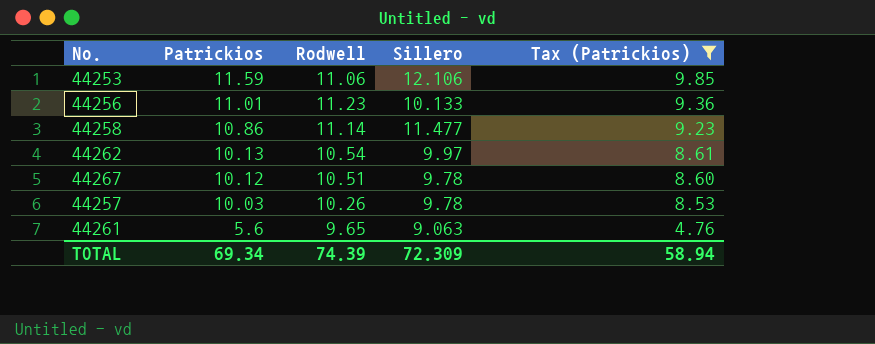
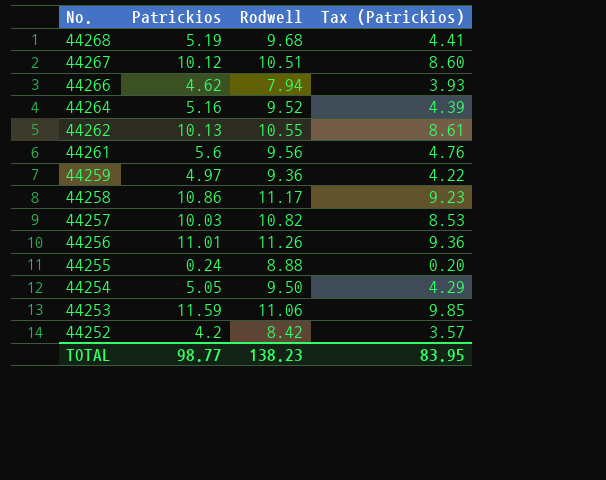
filter: Tax (Patrickios) >= 4.76 -> none
row order: Patrickios descending -> No. descending
column Sillero | position: 4 -> none
44262 | Rodwell: 10.54 -> 10.55
44261 | Rodwell: 9.65 -> 9.56
44258 | Rodwell: 11.14 -> 11.17
44257 | Rodwell: 10.26 -> 10.82
44256 | Rodwell: 11.23 -> 11.26
TOTAL | Patrickios: 69.34 -> 98.77
TOTAL | Rodwell: 74.39 -> 138.23
TOTAL | Tax (Patrickios): 58.94 -> 83.95

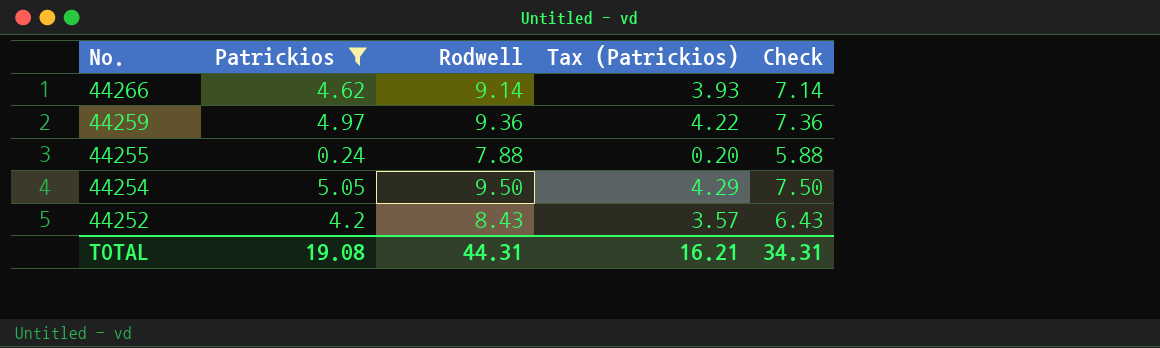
filter: none -> Patrickios <= 5.05
column Check | formula: none -> [Rodwell] - 2
44266 | Rodwell: 7.94 -> 9.14
44255 | Rodwell: 8.88 -> 7.88
44252 | Rodwell: 8.42 -> 8.43
TOTAL | Patrickios: 98.77 -> 19.08
TOTAL | Rodwell: 138.23 -> 44.31
TOTAL | Tax (Patrickios): 83.95 -> 16.21

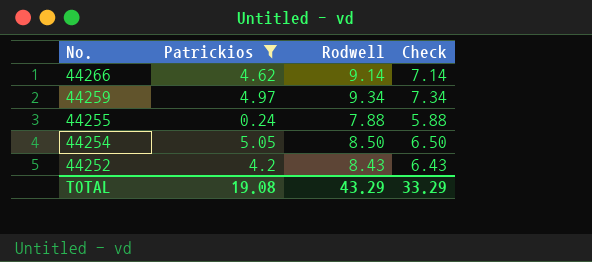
column Tax (Patrickios) | formula: [Patrickios] * 0.85 -> none
44259 | Rodwell: 9.36 -> 9.34
44259 | Check: 7.36 -> 7.34
44254 | Rodwell: 9.50 -> 8.50
44254 | Check: 7.50 -> 6.50
TOTAL | Rodwell: 44.31 -> 43.29
TOTAL | Check: 34.31 -> 33.29

